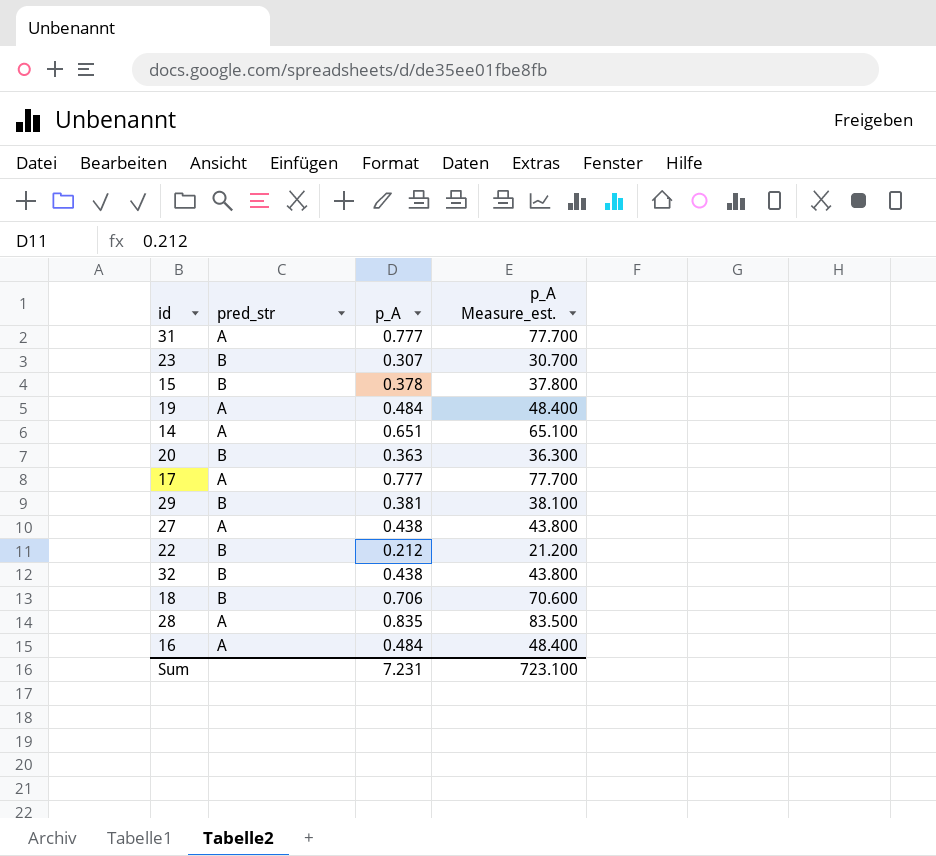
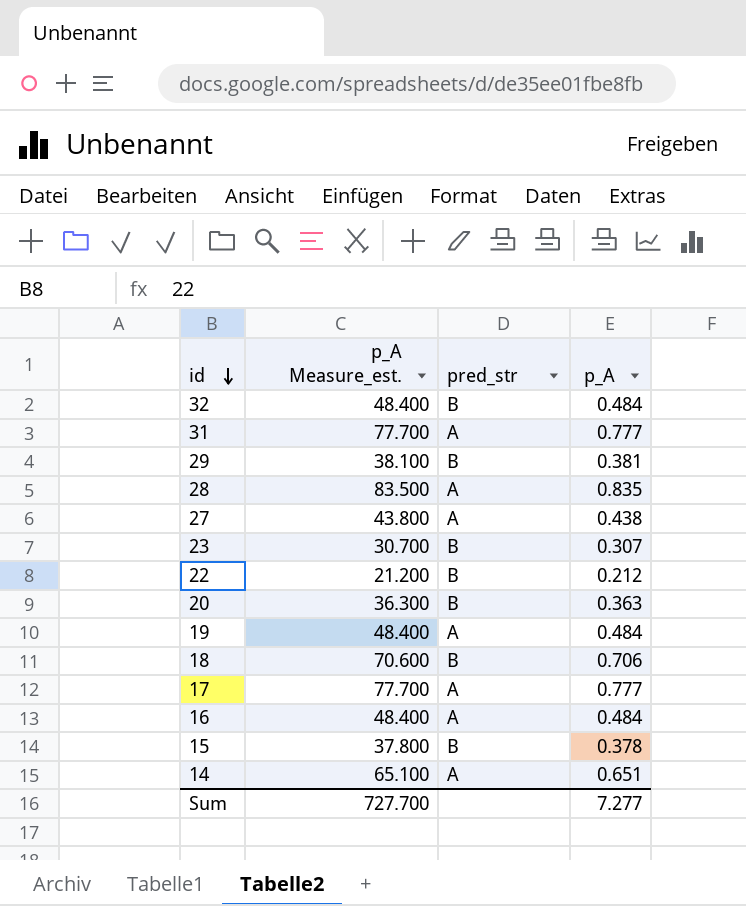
row order: none -> id descending
column p_A Measure_est. | position: 4 -> 2
32 | p_A Measure_est.: 43.800 -> 48.400
32 | p_A: 0.438 -> 0.484
Sum | p_A Measure_est.: 723.100 -> 727.700
Sum | p_A: 7.231 -> 7.277

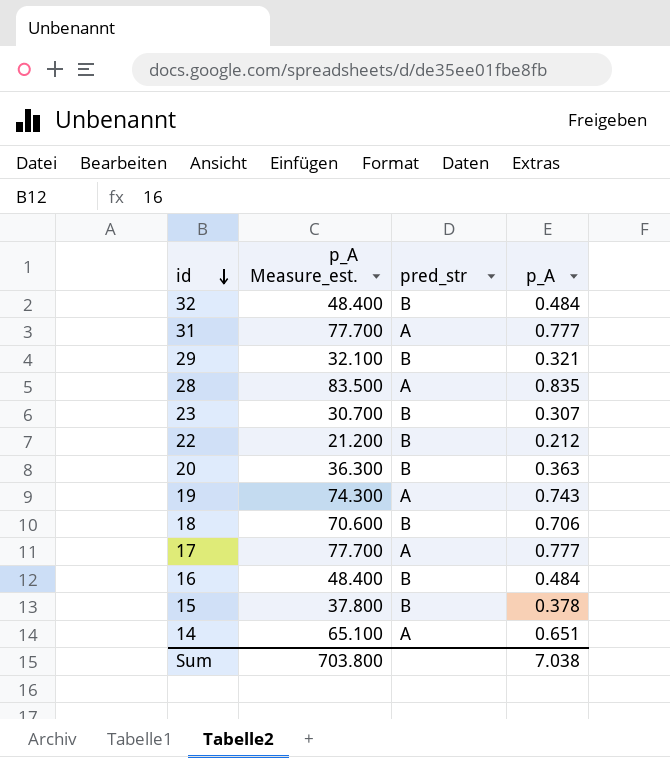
row 27: 43.800 | A | 0.438 -> none
29 | p_A Measure_est.: 38.100 -> 32.100
29 | p_A: 0.381 -> 0.321
19 | p_A Measure_est.: 48.400 -> 74.300
19 | p_A: 0.484 -> 0.743
16 | pred_str: A -> B
Sum | p_A Measure_est.: 727.700 -> 703.800
Sum | p_A: 7.277 -> 7.038

